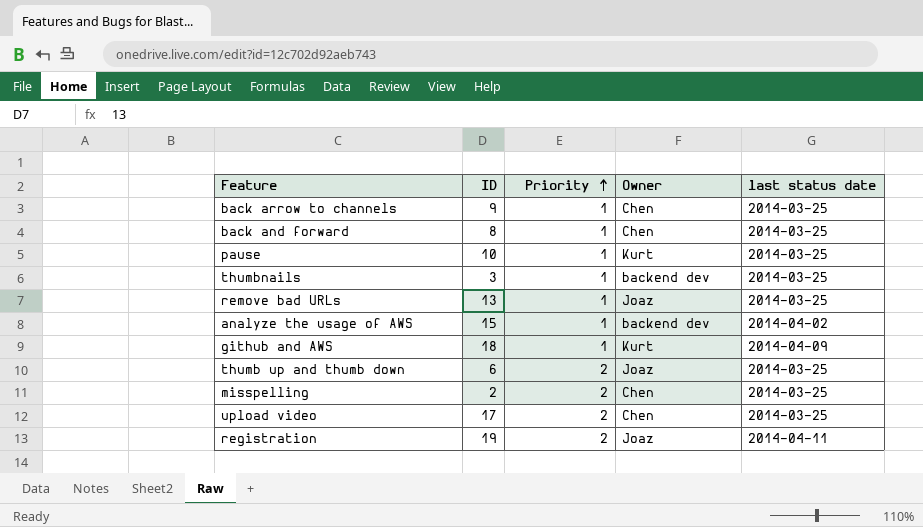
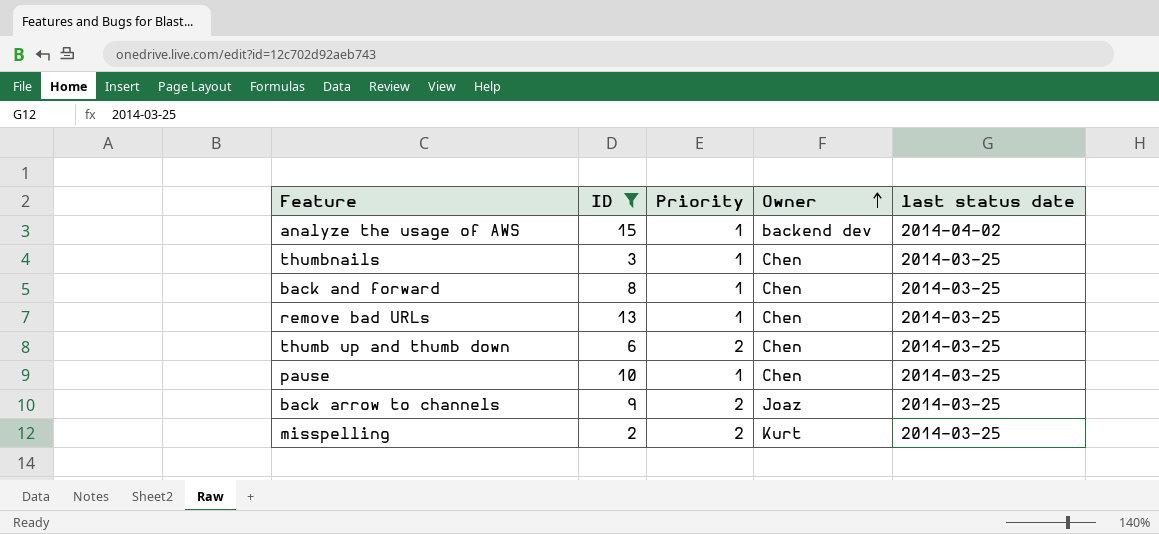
filter: none -> ID <= 15
row order: Priority ascending -> Owner ascending
thumbnails | Owner: backend dev -> Chen
remove bad URLs | Owner: Joaz -> Chen
thumb up and thumb down | Owner: Joaz -> Chen
pause | Owner: Kurt -> Chen
back arrow to channels | Priority: 1 -> 2
back arrow to channels | Owner: Chen -> Joaz
misspelling | Owner: Chen -> Kurt

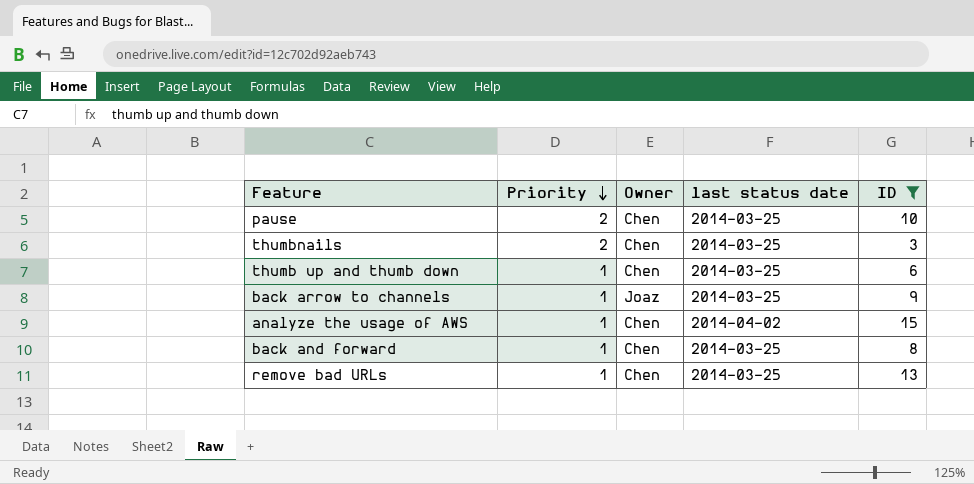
row order: Owner ascending -> Priority descending
column ID | position: 2 -> 5
row misspelling: 2 | 2 | Kurt | 2014-03-25 -> none
pause | Priority: 1 -> 2
thumbnails | Priority: 1 -> 2
thumb up and thumb down | Priority: 2 -> 1
back arrow to channels | Priority: 2 -> 1
analyze the usage of AWS | Owner: backend dev -> Chen

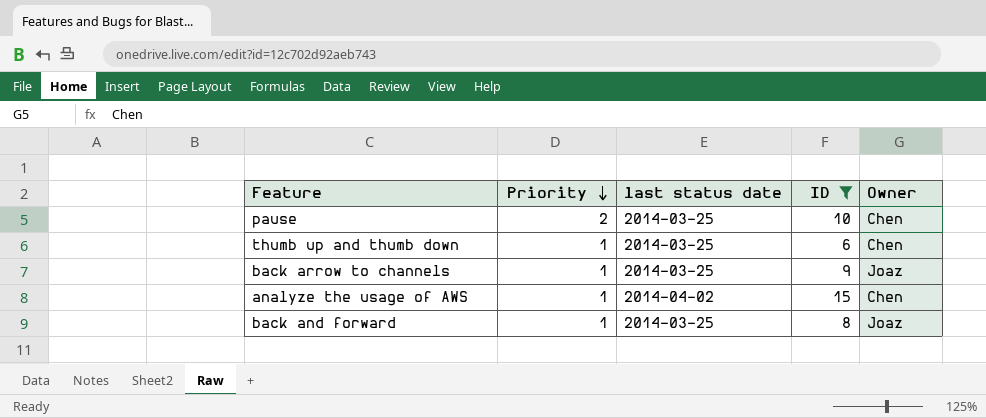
column Owner | position: 3 -> 5
row thumbnails: 2 | Chen | 2014-03-25 | 3 -> none
row remove bad URLs: 1 | Chen | 2014-03-25 | 13 -> none
back and forward | Owner: Chen -> Joaz

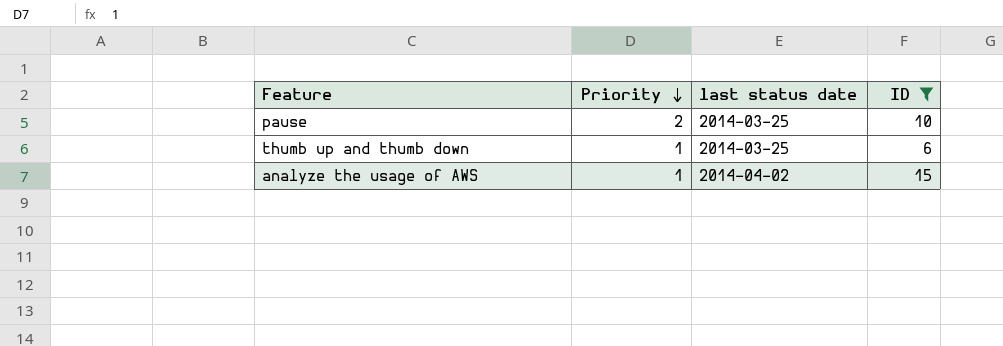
column Owner | position: 5 -> none
row back arrow to channels: 1 | 2014-03-25 | 9 | Joaz -> none
row back and forward: 1 | 2014-03-25 | 8 | Joaz -> none

